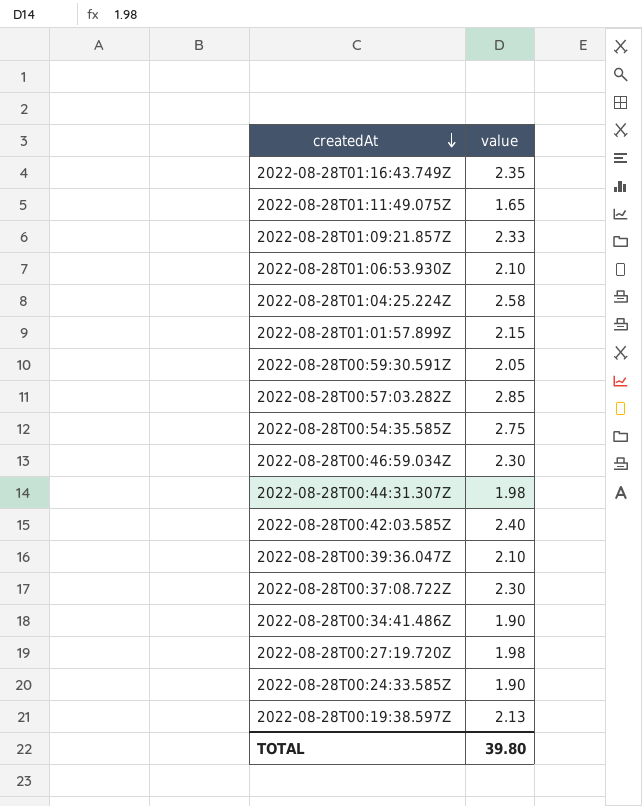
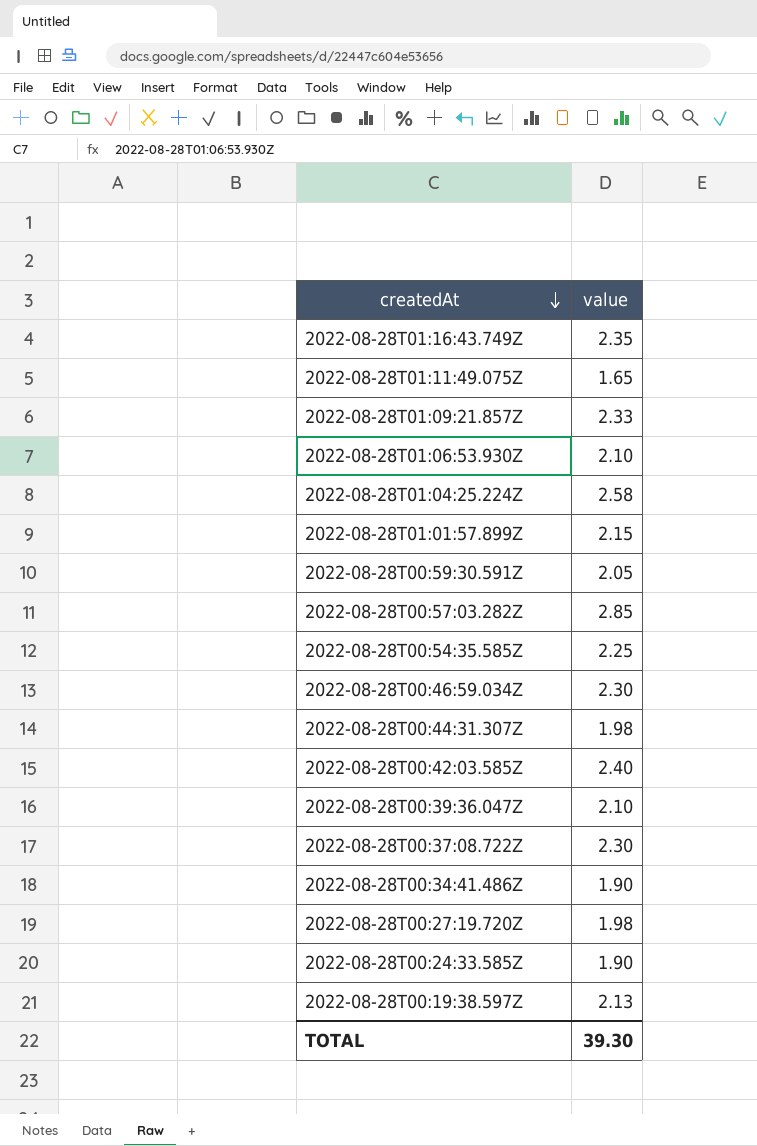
2022-08-28T00:54:35.585Z | value: 2.75 -> 2.25
TOTAL | value: 39.80 -> 39.30

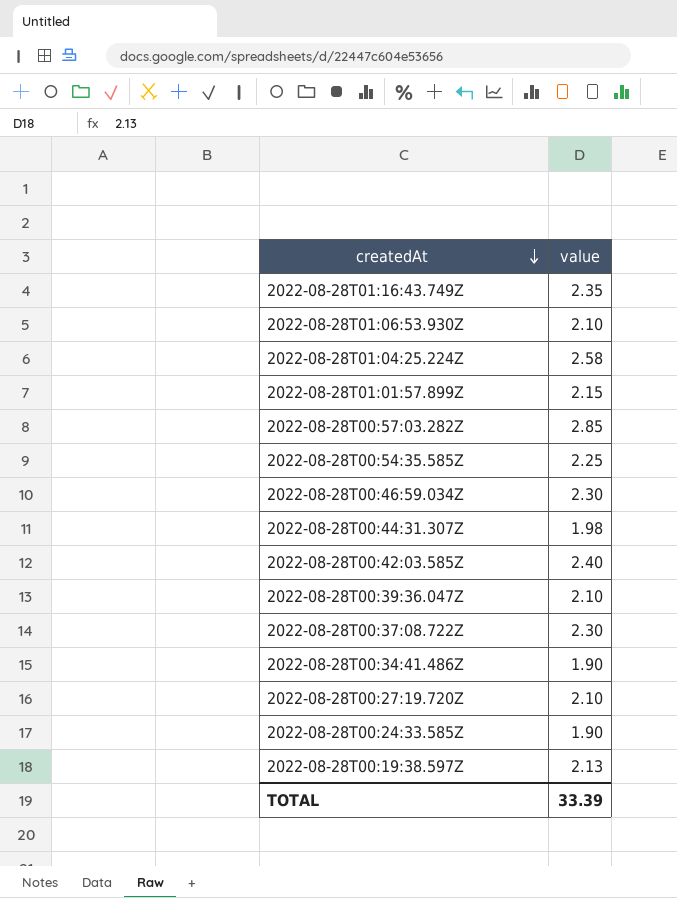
row 2022-08-28T01:11:49.075Z: 1.65 -> none
row 2022-08-28T01:09:21.857Z: 2.33 -> none
row 2022-08-28T00:59:30.591Z: 2.05 -> none
2022-08-28T00:27:19.720Z | value: 1.98 -> 2.10
TOTAL | value: 39.30 -> 33.39

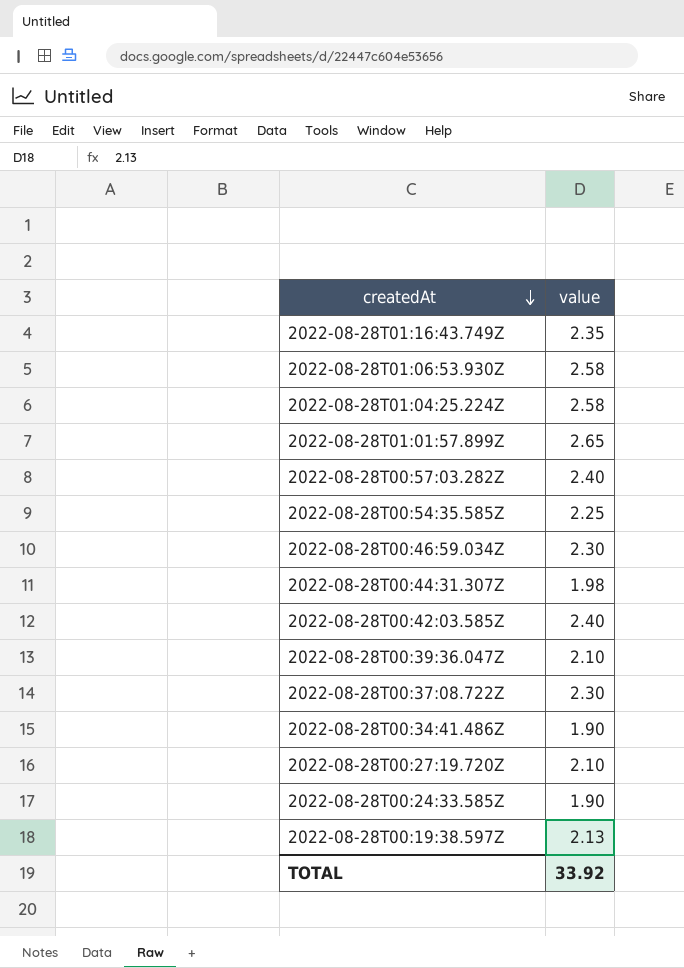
2022-08-28T01:06:53.930Z | value: 2.10 -> 2.58
2022-08-28T01:01:57.899Z | value: 2.15 -> 2.65
2022-08-28T00:57:03.282Z | value: 2.85 -> 2.40
TOTAL | value: 33.39 -> 33.92

